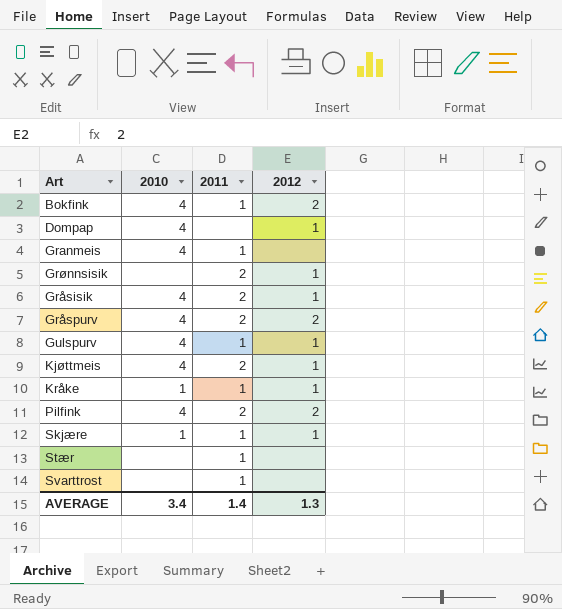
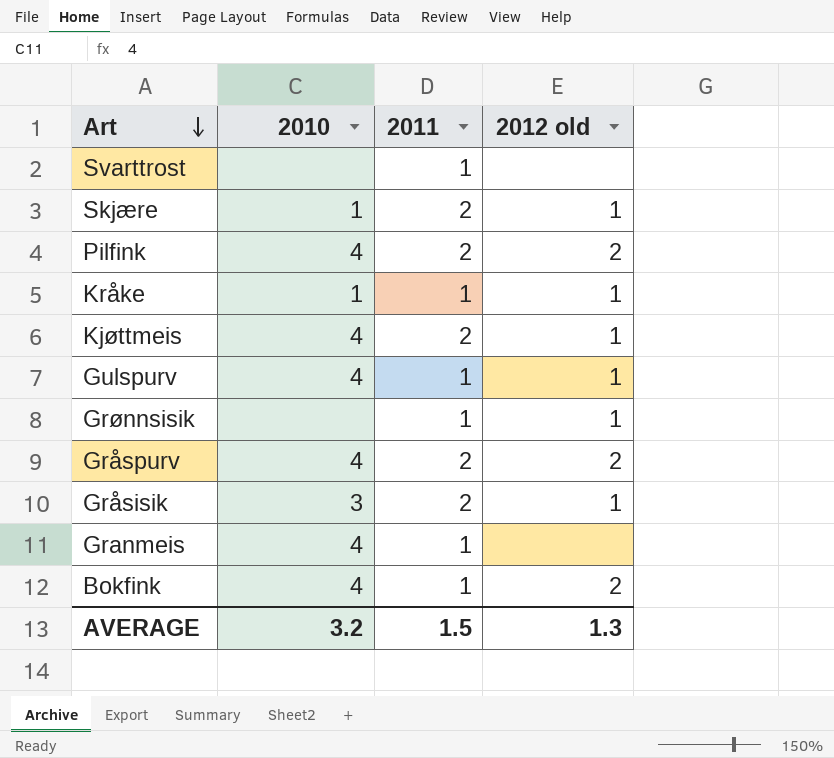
row order: none -> Art descending
column name: 2012 -> 2012 old
row Dompap: 4 | none | 1 -> none
row Stær: none | 1 | none -> none
Skjære | 2011: 1 -> 2
Grønnsisik | 2011: 2 -> 1
Gråsisik | 2010: 4 -> 3
AVERAGE | 2010: 3.4 -> 3.2
AVERAGE | 2011: 1.4 -> 1.5

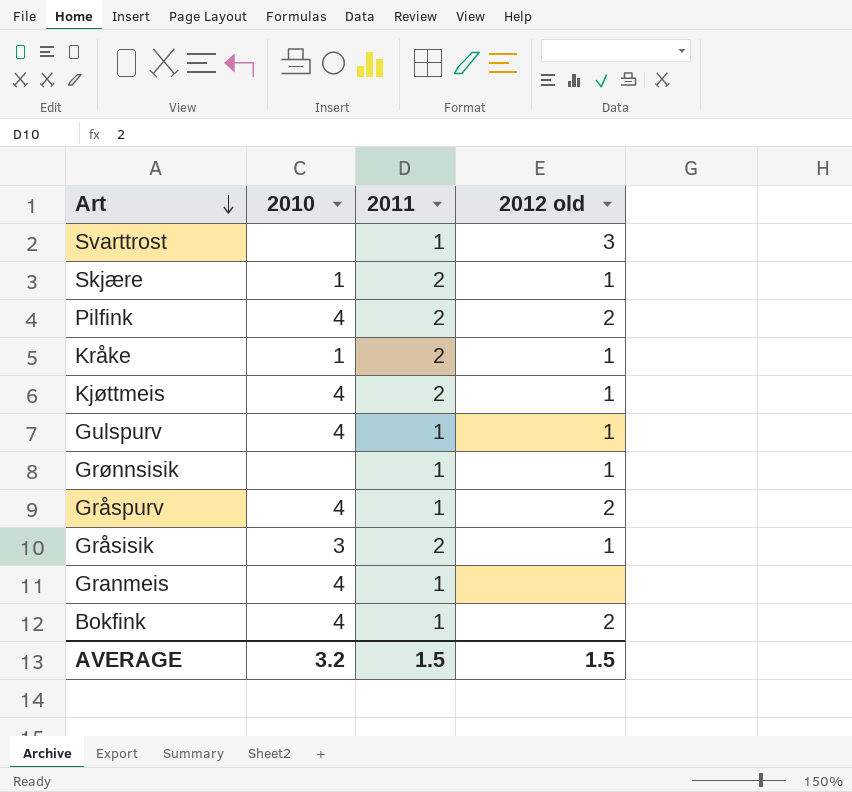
Svarttrost | 2012 old: none -> 3
Kråke | 2011: 1 -> 2
Gråspurv | 2011: 2 -> 1
AVERAGE | 2012 old: 1.3 -> 1.5

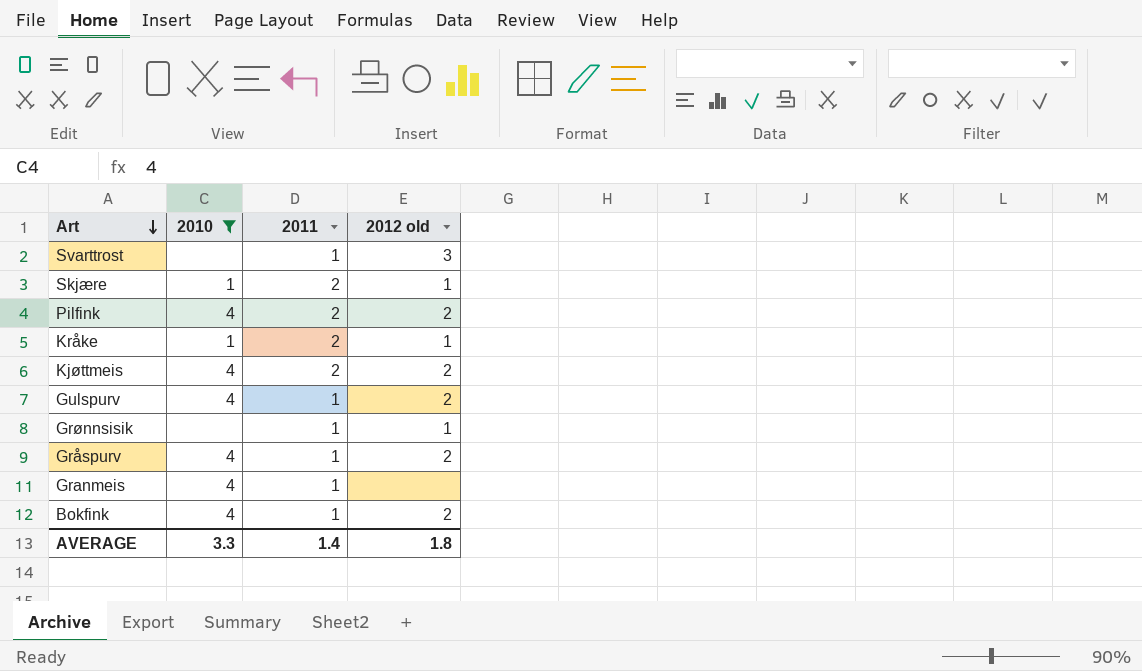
filter: none -> 2010 != 3
Kjøttmeis | 2012 old: 1 -> 2
Gulspurv | 2012 old: 1 -> 2
AVERAGE | 2010: 3.2 -> 3.3
AVERAGE | 2011: 1.5 -> 1.4
AVERAGE | 2012 old: 1.5 -> 1.8

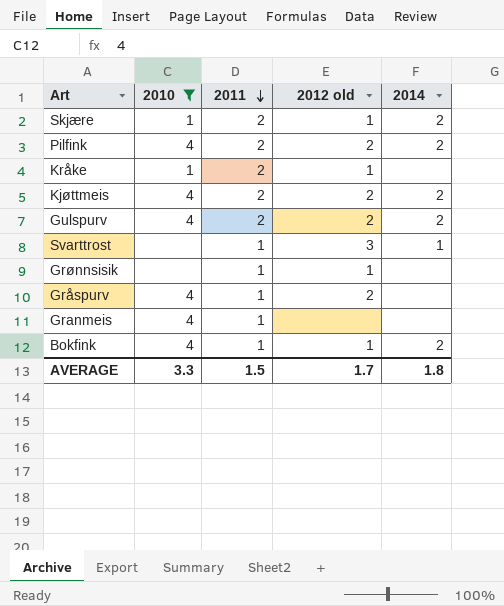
row order: Art descending -> 2011 descending
column 2014 | position: none -> 5
Gulspurv | 2011: 1 -> 2
Bokfink | 2012 old: 2 -> 1
AVERAGE | 2011: 1.4 -> 1.5
AVERAGE | 2012 old: 1.8 -> 1.7

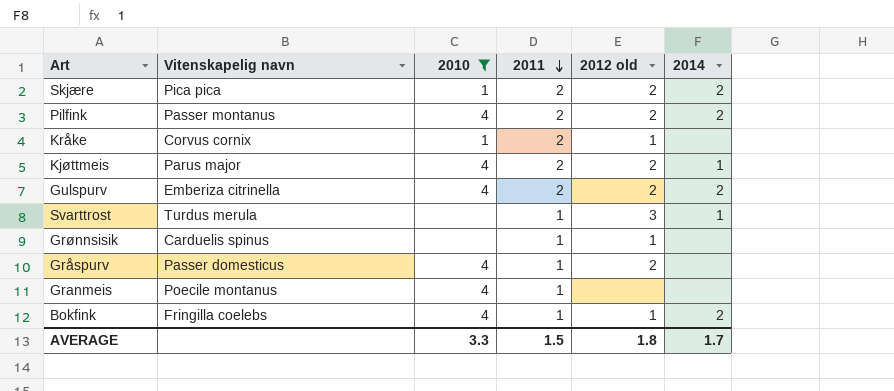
column Vitenskapelig navn | position: none -> 2
Skjære | 2012 old: 1 -> 2
Kjøttmeis | 2014: 2 -> 1
AVERAGE | 2012 old: 1.7 -> 1.8
AVERAGE | 2014: 1.8 -> 1.7

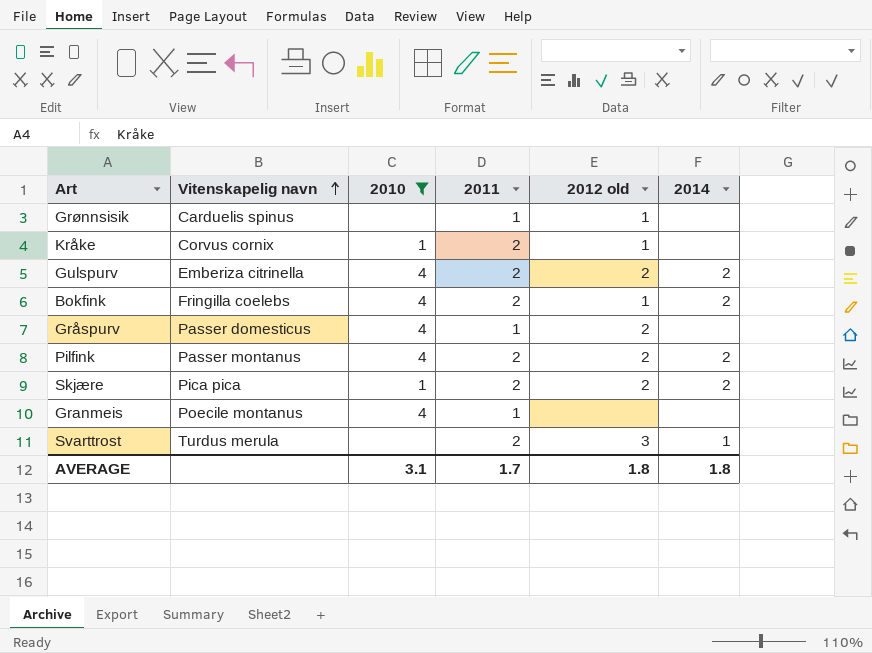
row order: 2011 descending -> Vitenskapelig navn ascending
row Kjøttmeis: Parus major | 4 | 2 | 2 | 1 -> none
Bokfink | 2011: 1 -> 2
Svarttrost | 2011: 1 -> 2
AVERAGE | 2010: 3.3 -> 3.1
AVERAGE | 2011: 1.5 -> 1.7
AVERAGE | 2014: 1.7 -> 1.8

